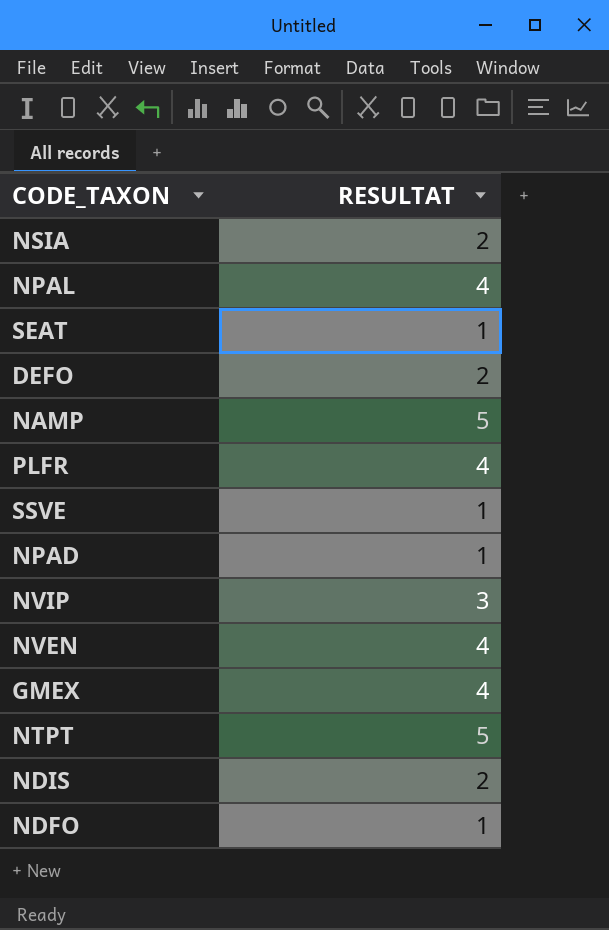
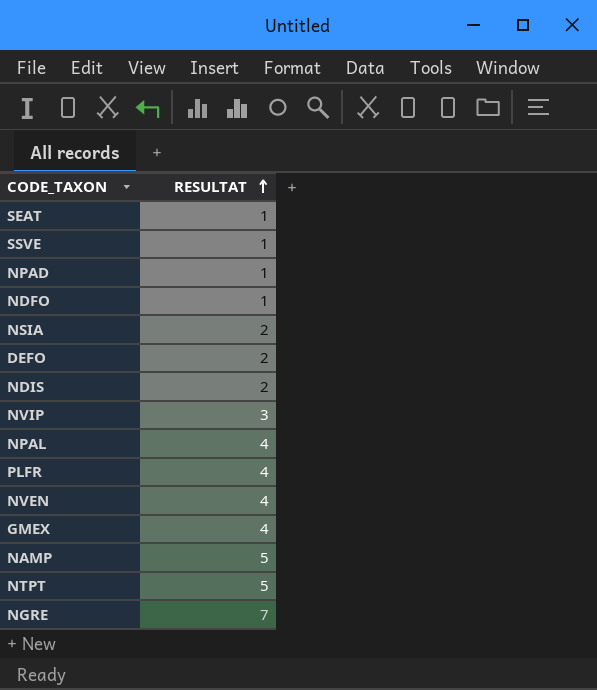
row order: none -> RESULTAT ascending
row NGRE: none -> 7

